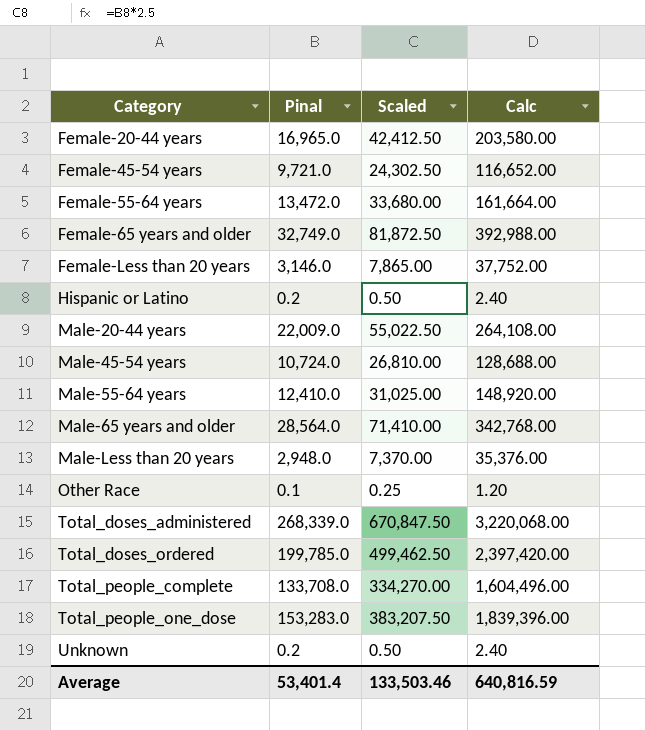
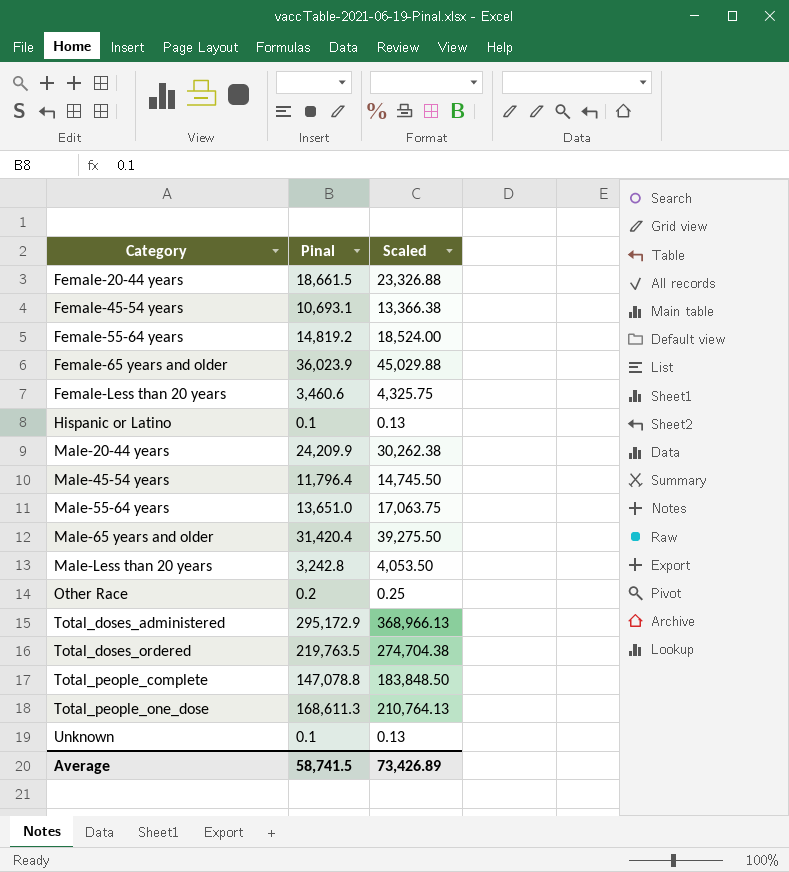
column Calc | formula: [Pinal] * 12 -> none
column Scaled | formula: [Pinal] * 2.5 -> [Pinal] * 1.25
Female-20-44 years | Pinal: 16,965.0 -> 18,661.5
Female-45-54 years | Pinal: 9,721.0 -> 10,693.1
Female-55-64 years | Pinal: 13,472.0 -> 14,819.2
Female-65 years and older | Pinal: 32,749.0 -> 36,023.9
Female-Less than 20 years | Pinal: 3,146.0 -> 3,460.6
Hispanic or Latino | Pinal: 0.2 -> 0.1
Male-20-44 years | Pinal: 22,009.0 -> 24,209.9
Male-45-54 years | Pinal: 10,724.0 -> 11,796.4
Male-55-64 years | Pinal: 12,410.0 -> 13,651.0
Male-65 years and older | Pinal: 28,564.0 -> 31,420.4
Male-Less than 20 years | Pinal: 2,948.0 -> 3,242.8
Other Race | Pinal: 0.1 -> 0.2
Total_doses_administered | Pinal: 268,339.0 -> 295,172.9
Total_doses_ordered | Pinal: 199,785.0 -> 219,763.5
Total_people_complete | Pinal: 133,708.0 -> 147,078.8
Total_people_one_dose | Pinal: 153,283.0 -> 168,611.3
Unknown | Pinal: 0.2 -> 0.1
Average | Pinal: 53,401.4 -> 58,741.5
Average | Scaled: 133,503.46 -> 73,426.89

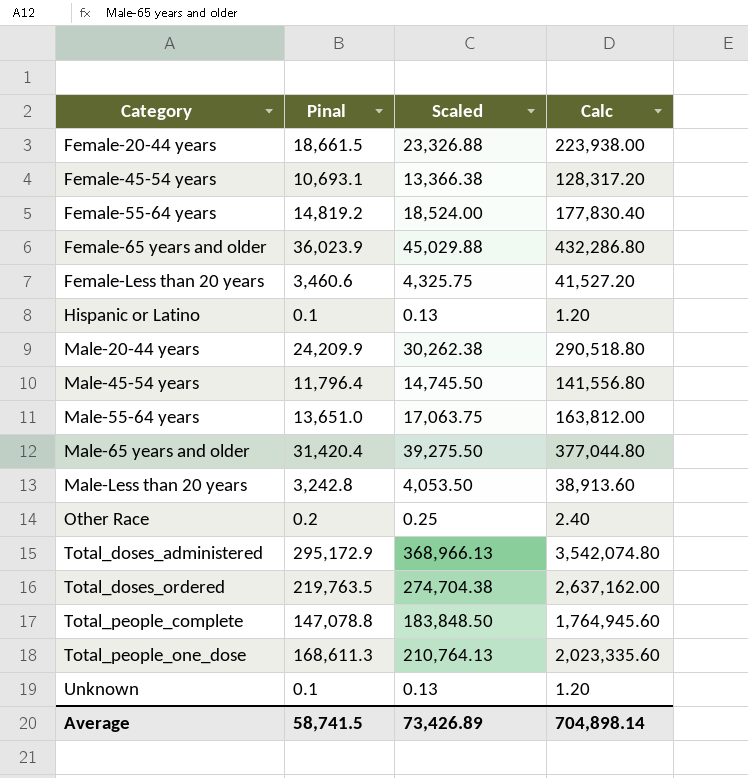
column Calc | formula: none -> [Pinal] * 12

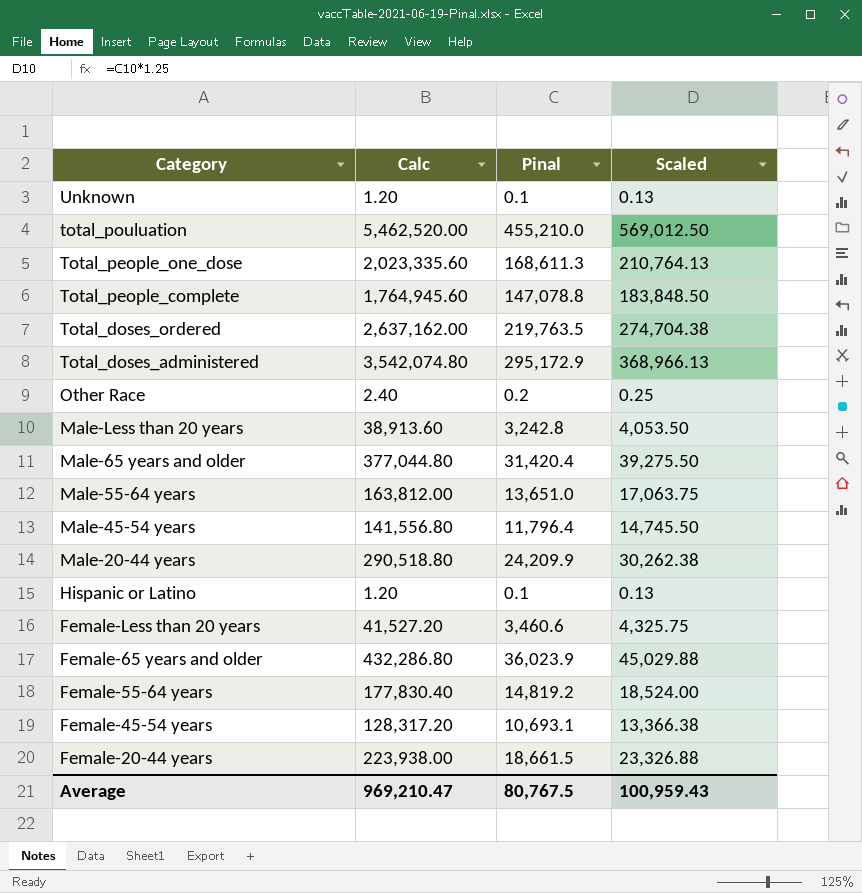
row order: Category ascending -> Category descending
column Calc | position: 4 -> 2
row total_pouluation: none -> 5,462,520.00 | 455,210.0 | 569,012.50
Average | Calc: 704,898.14 -> 969,210.47
Average | Pinal: 58,741.5 -> 80,767.5
Average | Scaled: 73,426.89 -> 100,959.43

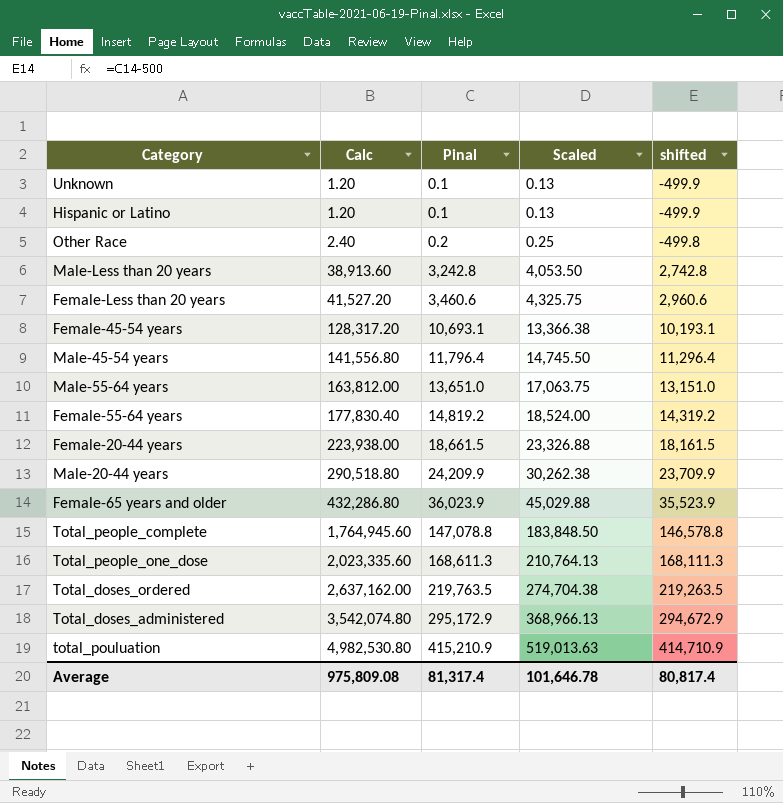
row order: Category descending -> Calc ascending
column shifted | formula: none -> [Pinal] - 500
row Male-65 years and older: 377,044.80 | 31,420.4 | 39,275.50 -> none
total_pouluation | Calc: 5,462,520.00 -> 4,982,530.80
total_pouluation | Pinal: 455,210.0 -> 415,210.9
total_pouluation | Scaled: 569,012.50 -> 519,013.63
Average | Calc: 969,210.47 -> 975,809.08
Average | Pinal: 80,767.5 -> 81,317.4
Average | Scaled: 100,959.43 -> 101,646.78

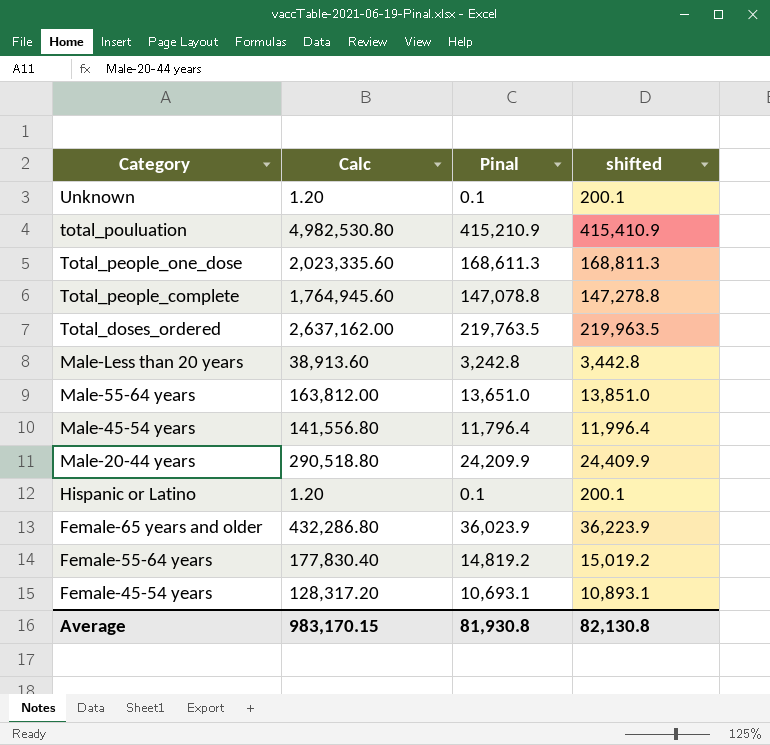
row order: Calc ascending -> Category descending
column Scaled | formula: [Pinal] * 1.25 -> none
column shifted | formula: [Pinal] - 500 -> [Pinal] + 200
row Other Race: 2.40 | 0.2 | 0.25 | -499.8 -> none
row Female-Less than 20 years: 41,527.20 | 3,460.6 | 4,325.75 | 2,960.6 -> none
row Female-20-44 years: 223,938.00 | 18,661.5 | 23,326.88 | 18,161.5 -> none
row Total_doses_administered: 3,542,074.80 | 295,172.9 | 368,966.13 | 294,672.9 -> none
Average | Calc: 975,809.08 -> 983,170.15
Average | Pinal: 81,317.4 -> 81,930.8
Average | shifted: 80,817.4 -> 82,130.8

